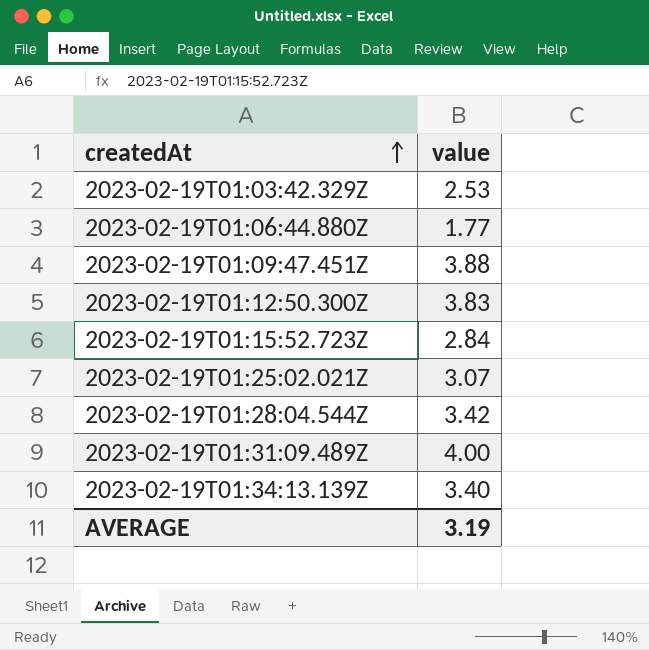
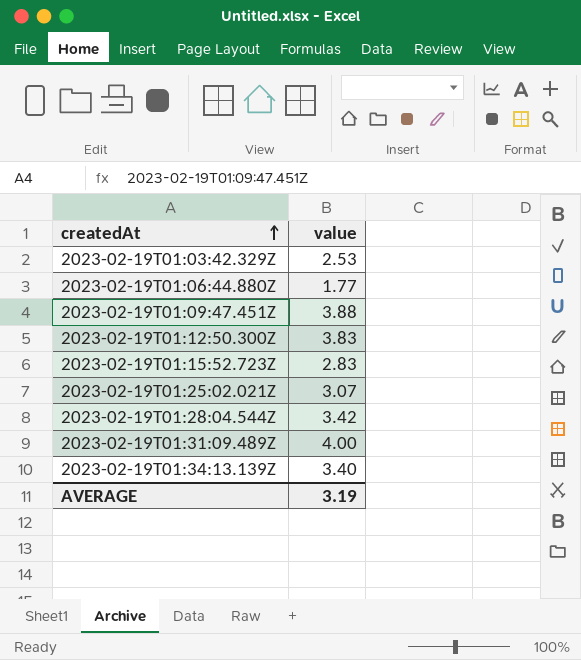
2023-02-19T01:15:52.723Z | value: 2.84 -> 2.83

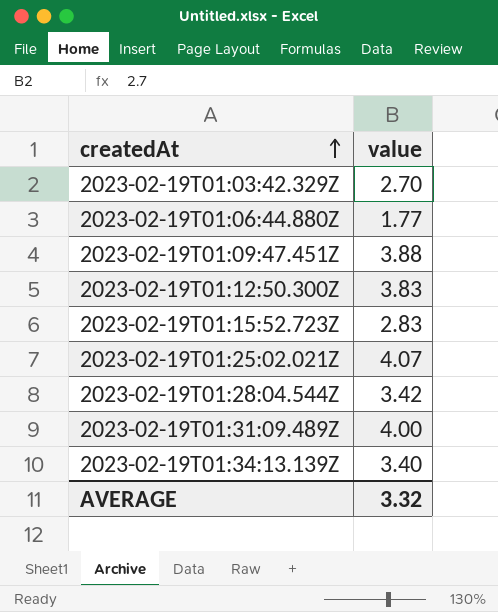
2023-02-19T01:03:42.329Z | value: 2.53 -> 2.70
2023-02-19T01:25:02.021Z | value: 3.07 -> 4.07
AVERAGE | value: 3.19 -> 3.32

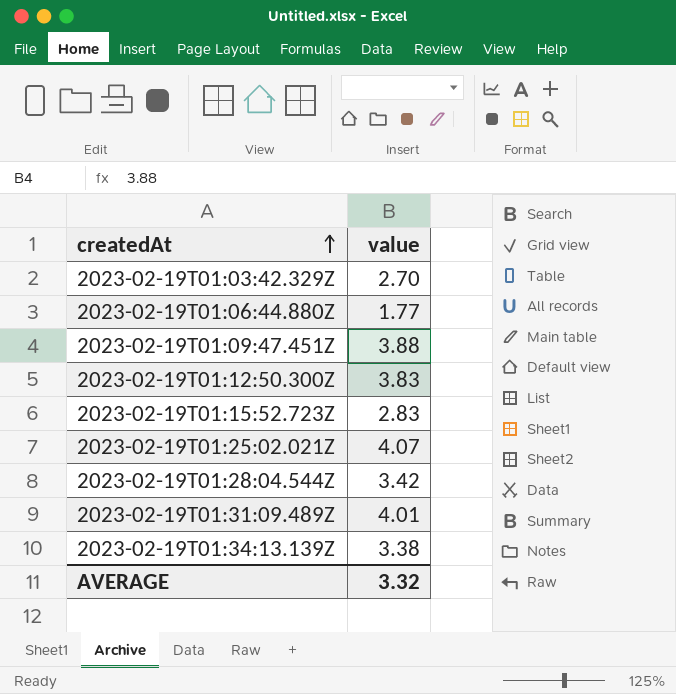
2023-02-19T01:31:09.489Z | value: 4.00 -> 4.01
2023-02-19T01:34:13.139Z | value: 3.40 -> 3.38

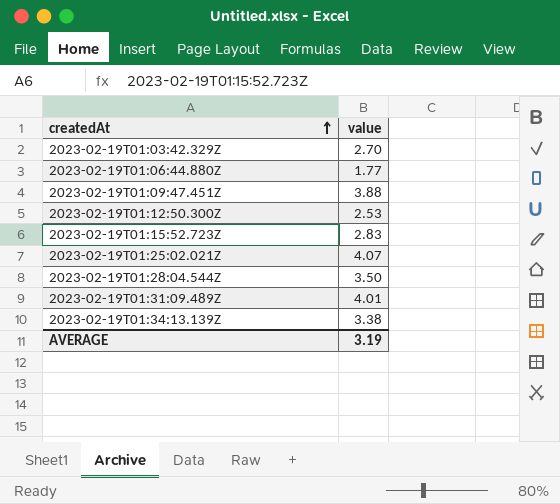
2023-02-19T01:12:50.300Z | value: 3.83 -> 2.53
2023-02-19T01:28:04.544Z | value: 3.42 -> 3.50
AVERAGE | value: 3.32 -> 3.19

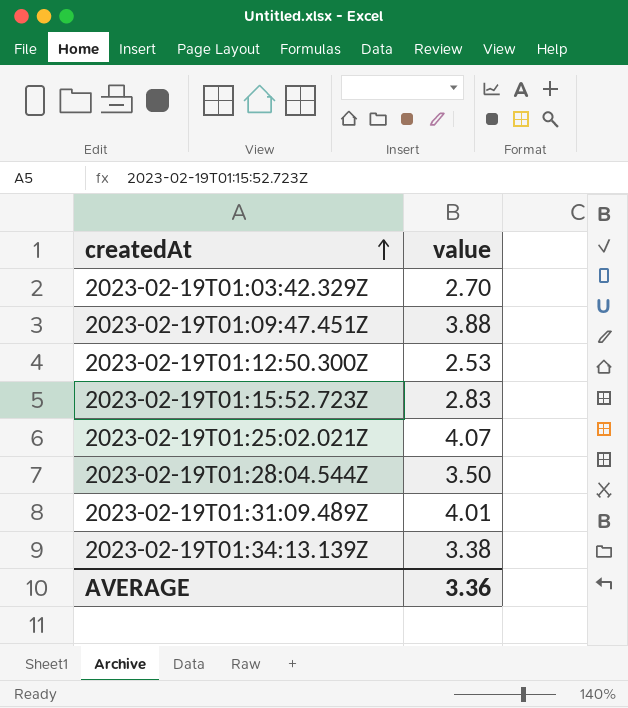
row 2023-02-19T01:06:44.880Z: 1.77 -> none
AVERAGE | value: 3.19 -> 3.36

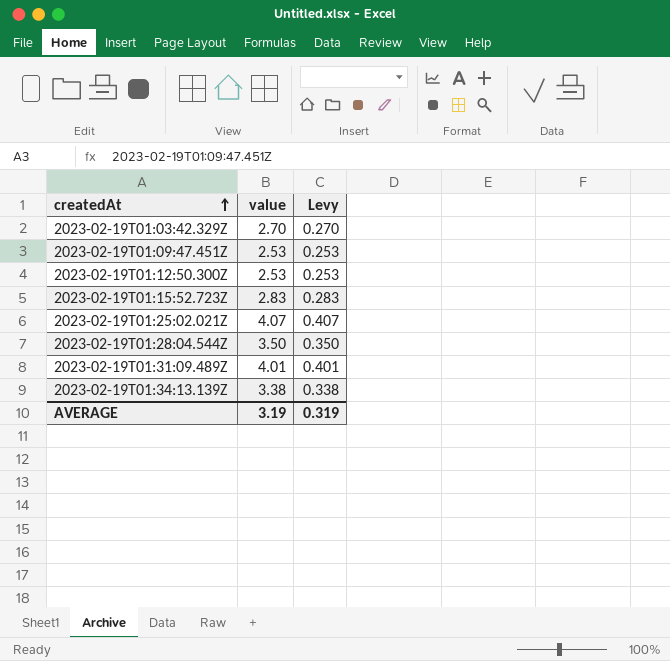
column Levy | formula: none -> [value] * 0.1
2023-02-19T01:09:47.451Z | value: 3.88 -> 2.53
AVERAGE | value: 3.36 -> 3.19

